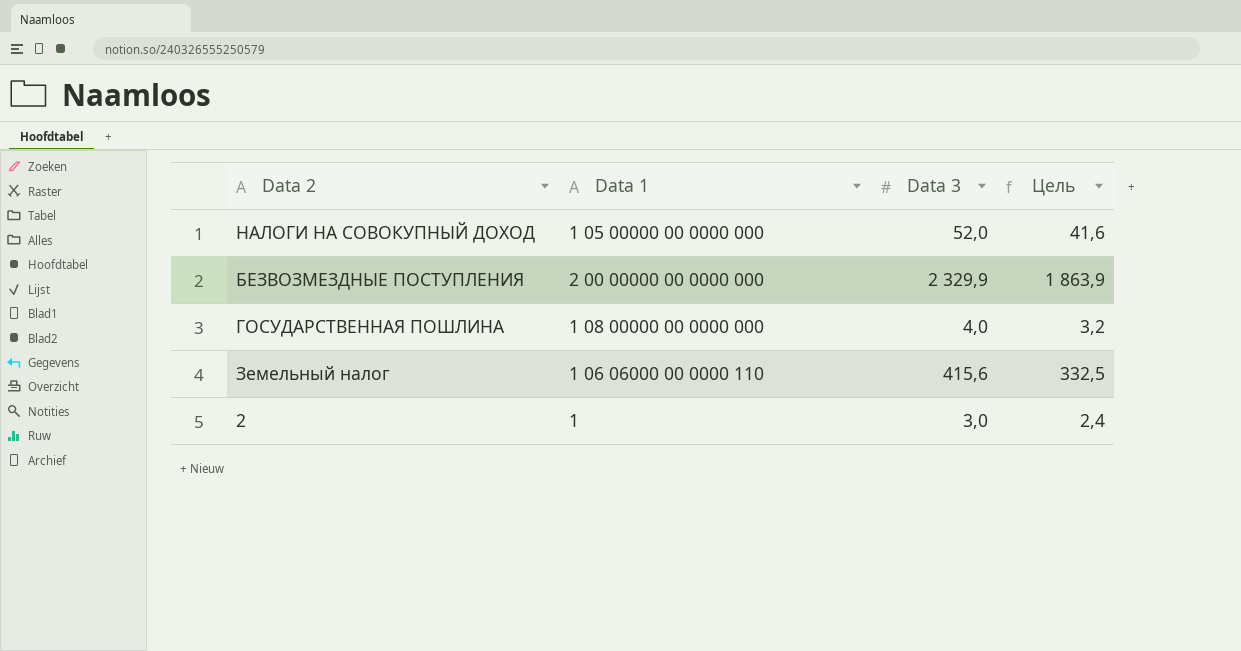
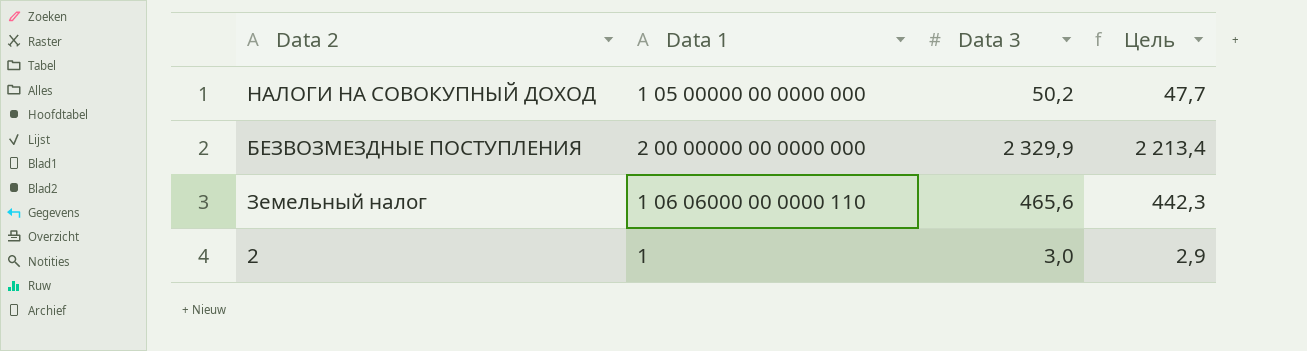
column Цель | formula: [Data 3] * 0,8 -> [Data 3] * 0,95
row ГОСУДАРСТВЕННАЯ ПОШЛИНА: 1 08 00000 00 0000 000 | 4,0 | 3,2 -> none
НАЛОГИ НА СОВОКУПНЫЙ ДОХОД | Data 3: 52,0 -> 50,2
Земельный налог | Data 3: 415,6 -> 465,6

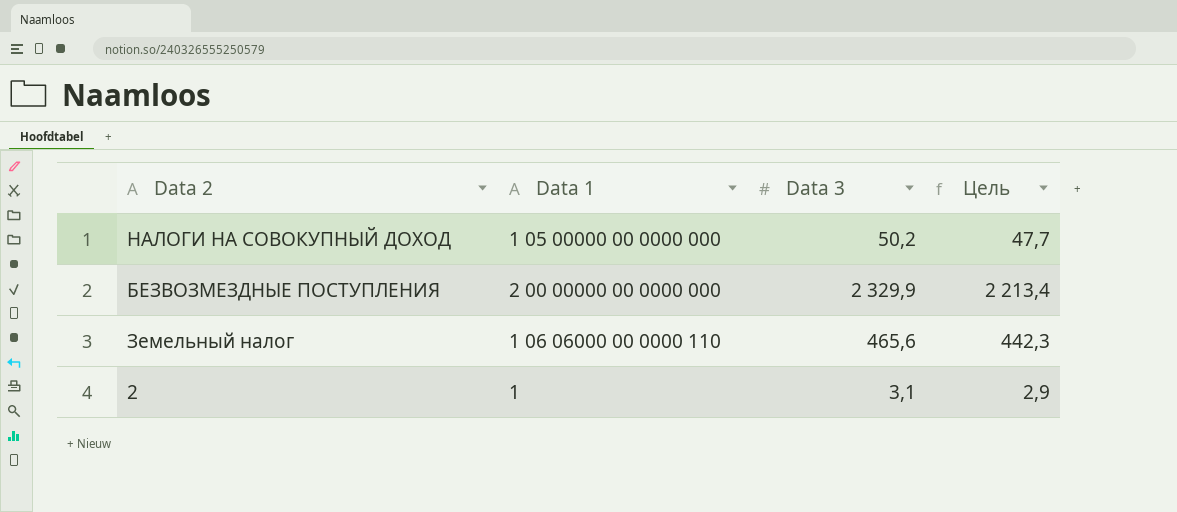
2 | Data 3: 3,0 -> 3,1

